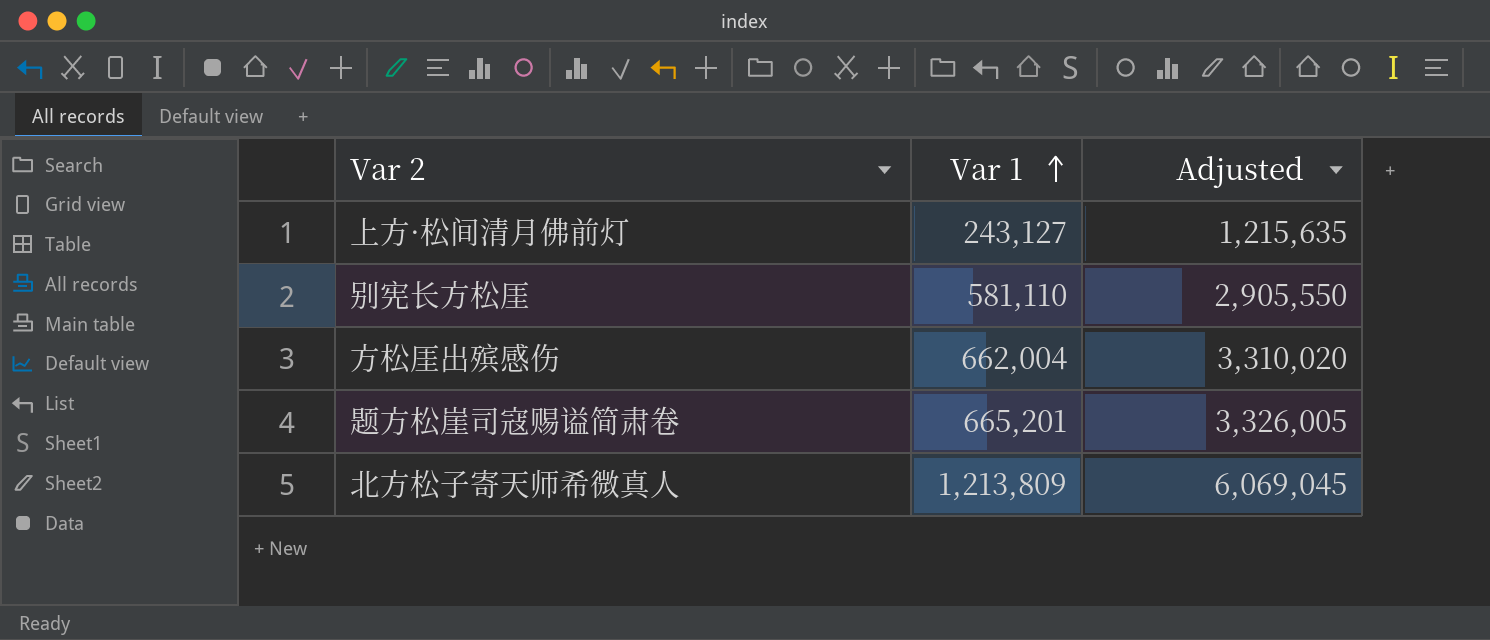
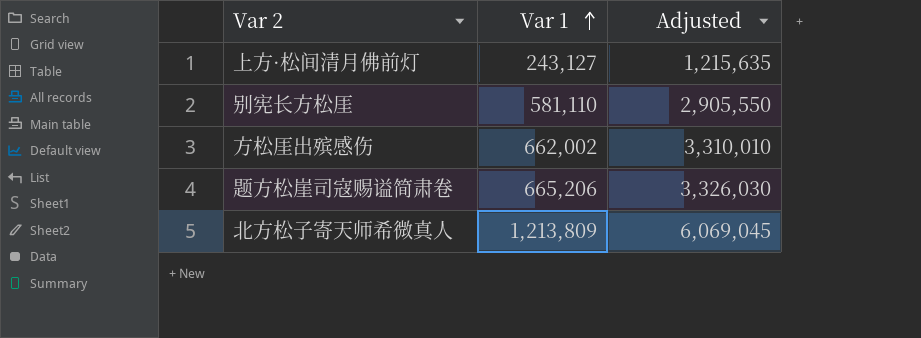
方松厓出殡感伤 | Var 1: 662,004 -> 662,002
方松厓出殡感伤 | Adjusted: 3,310,020 -> 3,310,010
题方松崖司寇赐谥简肃卷 | Var 1: 665,201 -> 665,206
题方松崖司寇赐谥简肃卷 | Adjusted: 3,326,005 -> 3,326,030

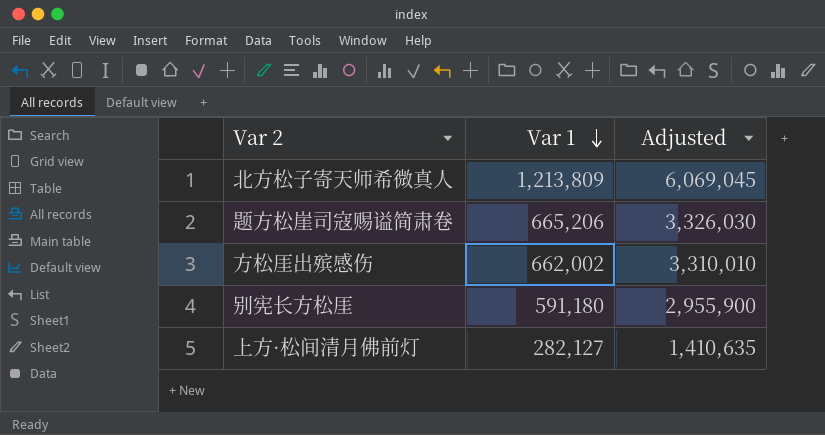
row order: Var 1 ascending -> Var 1 descending
别宪长方松厓 | Var 1: 581,110 -> 591,180
别宪长方松厓 | Adjusted: 2,905,550 -> 2,955,900
上方·松间清月佛前灯 | Var 1: 243,127 -> 282,127
上方·松间清月佛前灯 | Adjusted: 1,215,635 -> 1,410,635

